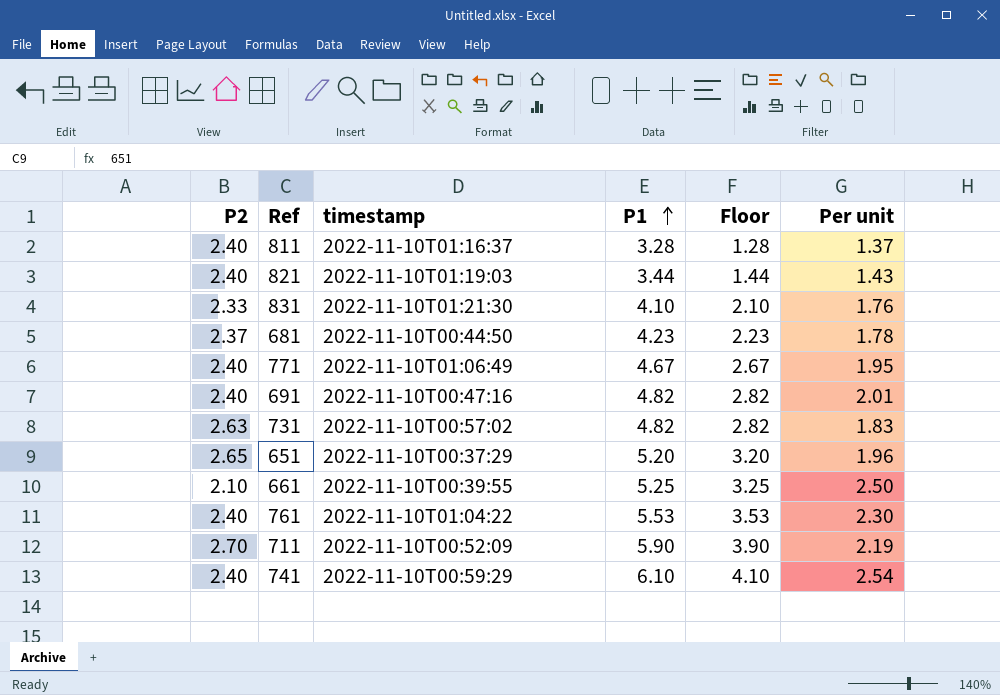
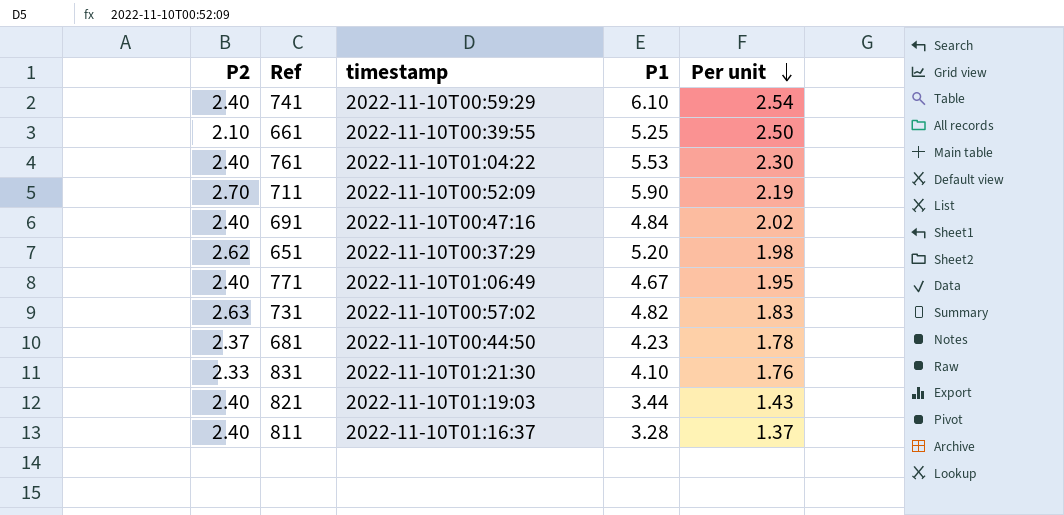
row order: P1 ascending -> Per unit descending
column Floor | formula: [P1] - 2 -> none
691 | P1: 4.82 -> 4.84
691 | Per unit: 2.01 -> 2.02
651 | P2: 2.65 -> 2.62
651 | Per unit: 1.96 -> 1.98

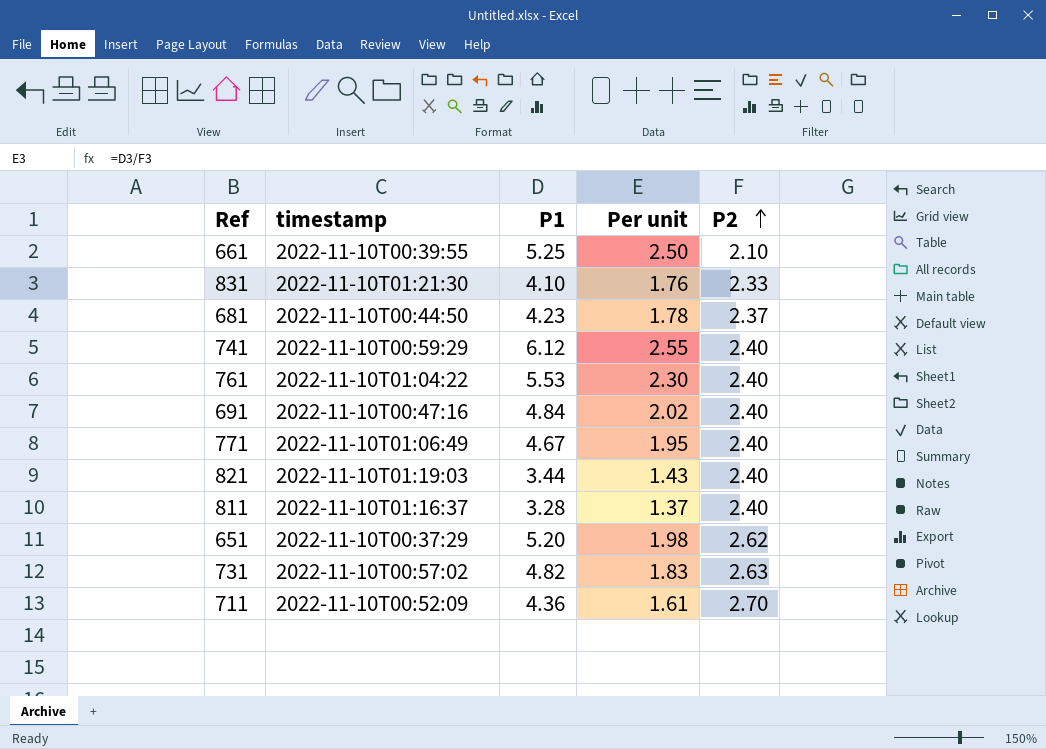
row order: Per unit descending -> P2 ascending
column P2 | position: 1 -> 5
741 | P1: 6.10 -> 6.12
741 | Per unit: 2.54 -> 2.55
711 | P1: 5.90 -> 4.36
711 | Per unit: 2.19 -> 1.61

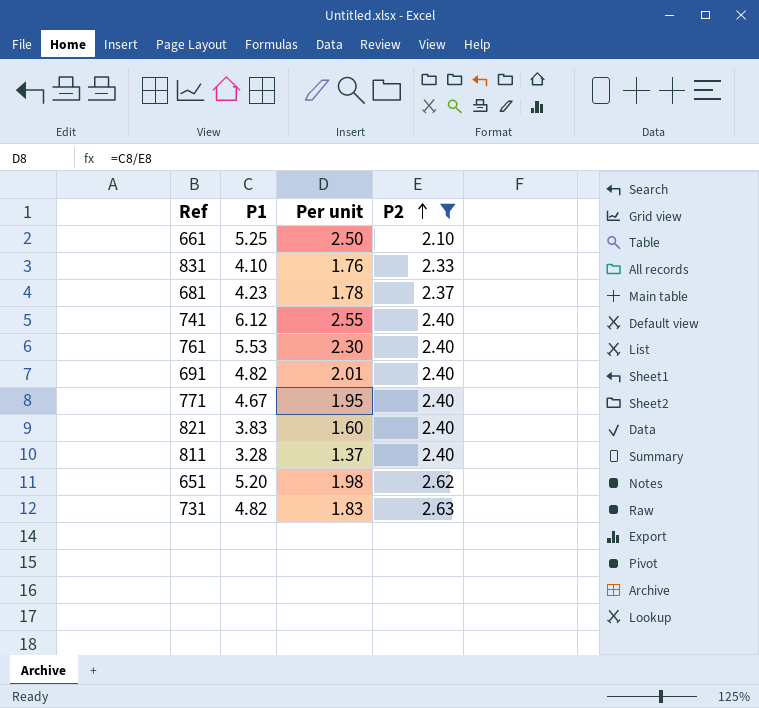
filter: none -> P2 != 2.70
column timestamp | position: 2 -> none
691 | P1: 4.84 -> 4.82
691 | Per unit: 2.02 -> 2.01
821 | P1: 3.44 -> 3.83
821 | Per unit: 1.43 -> 1.60

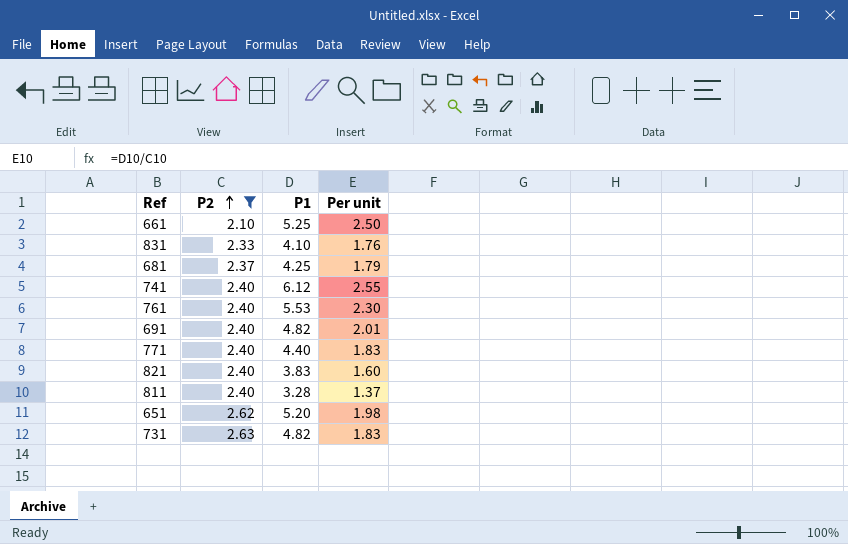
column P2 | position: 4 -> 2
681 | P1: 4.23 -> 4.25
681 | Per unit: 1.78 -> 1.79
771 | P1: 4.67 -> 4.40
771 | Per unit: 1.95 -> 1.83

